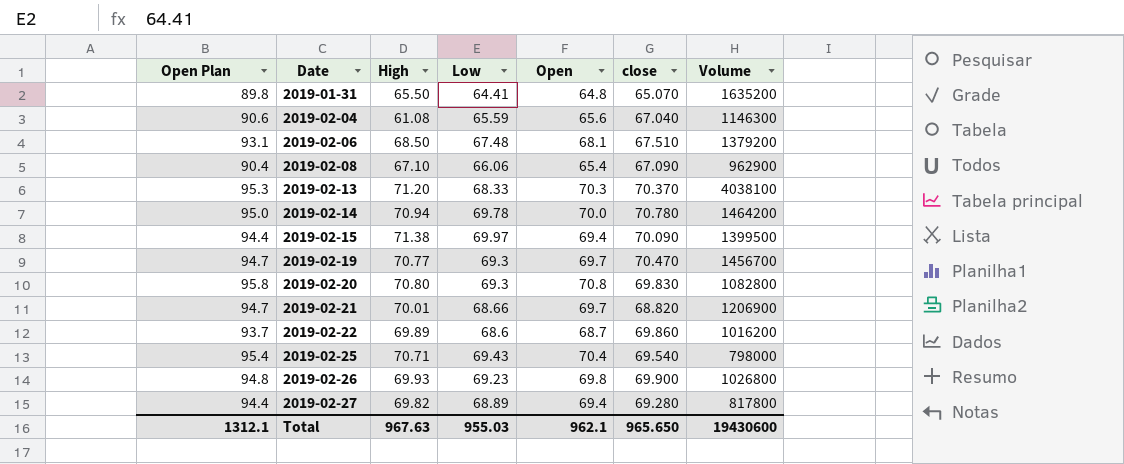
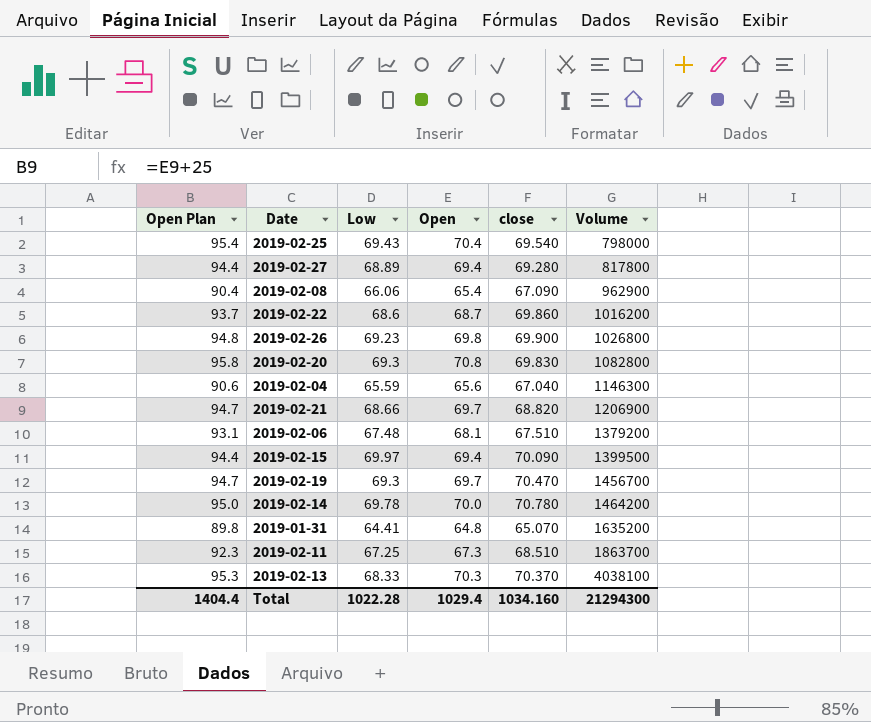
row order: Date ascending -> Volume ascending
column High | position: 3 -> none
row 2019-02-11: none -> 92.3 | 67.25 | 67.3 | 68.510 | 1863700
Total | Open Plan: 1312.1 -> 1404.4
Total | Low: 955.03 -> 1022.28
Total | Open: 962.1 -> 1029.4
Total | close: 965.650 -> 1034.160
Total | Volume: 19430600 -> 21294300

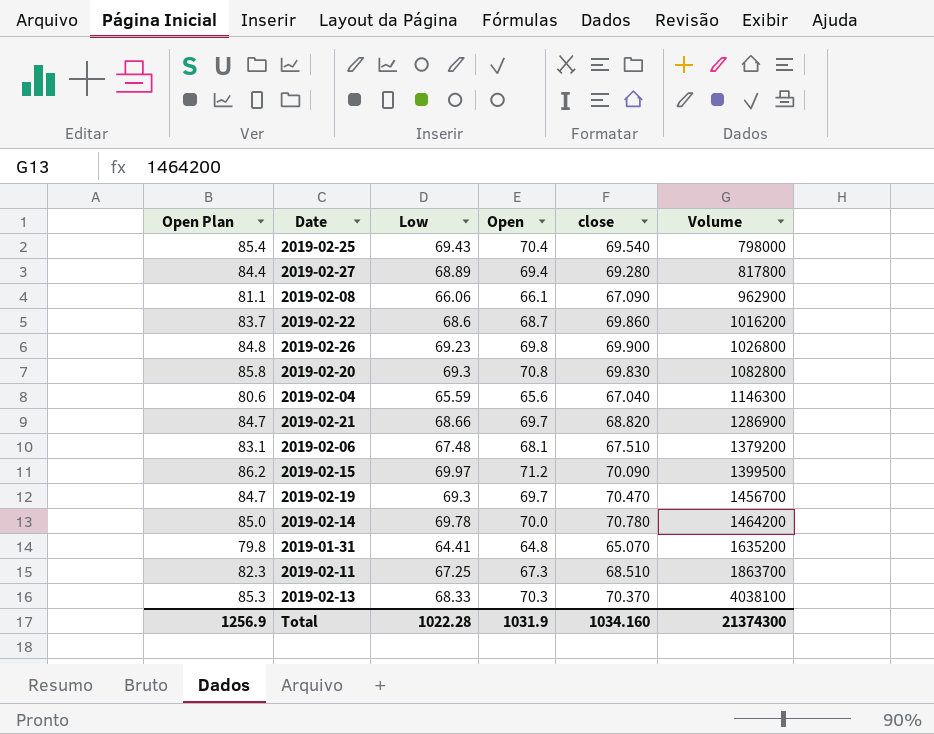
column Open Plan | formula: [Open] + 25 -> [Open] + 15
2019-02-08 | Open: 65.4 -> 66.1
2019-02-21 | Volume: 1206900 -> 1286900
2019-02-15 | Open: 69.4 -> 71.2
Total | Open Plan: 1404.4 -> 1256.9
Total | Open: 1029.4 -> 1031.9
Total | Volume: 21294300 -> 21374300

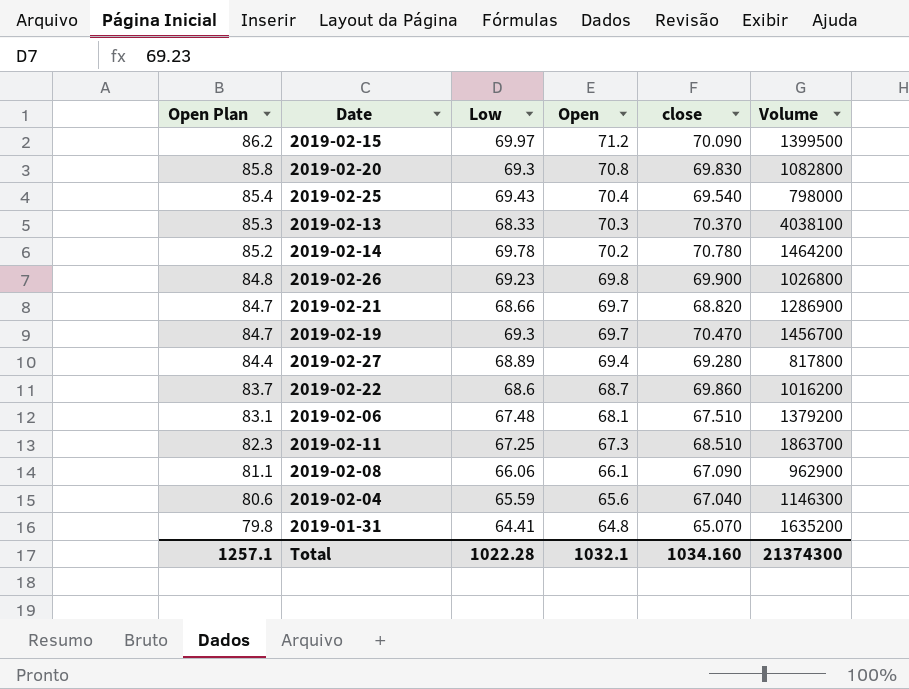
row order: Volume ascending -> Open Plan descending
2019-02-14 | Open Plan: 85.0 -> 85.2
2019-02-14 | Open: 70.0 -> 70.2
Total | Open Plan: 1256.9 -> 1257.1
Total | Open: 1031.9 -> 1032.1

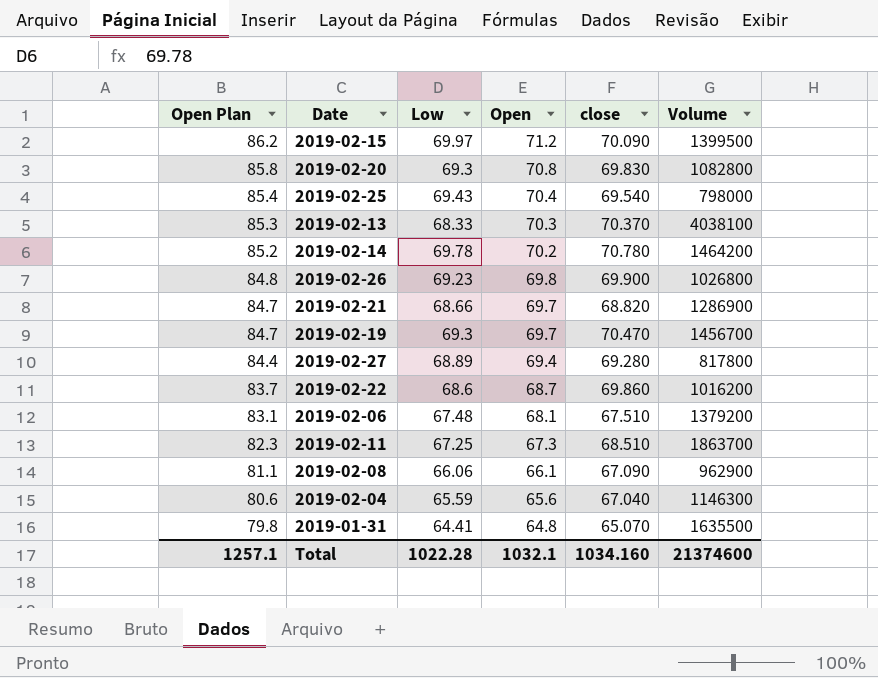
2019-01-31 | Volume: 1635200 -> 1635500
Total | Volume: 21374300 -> 21374600

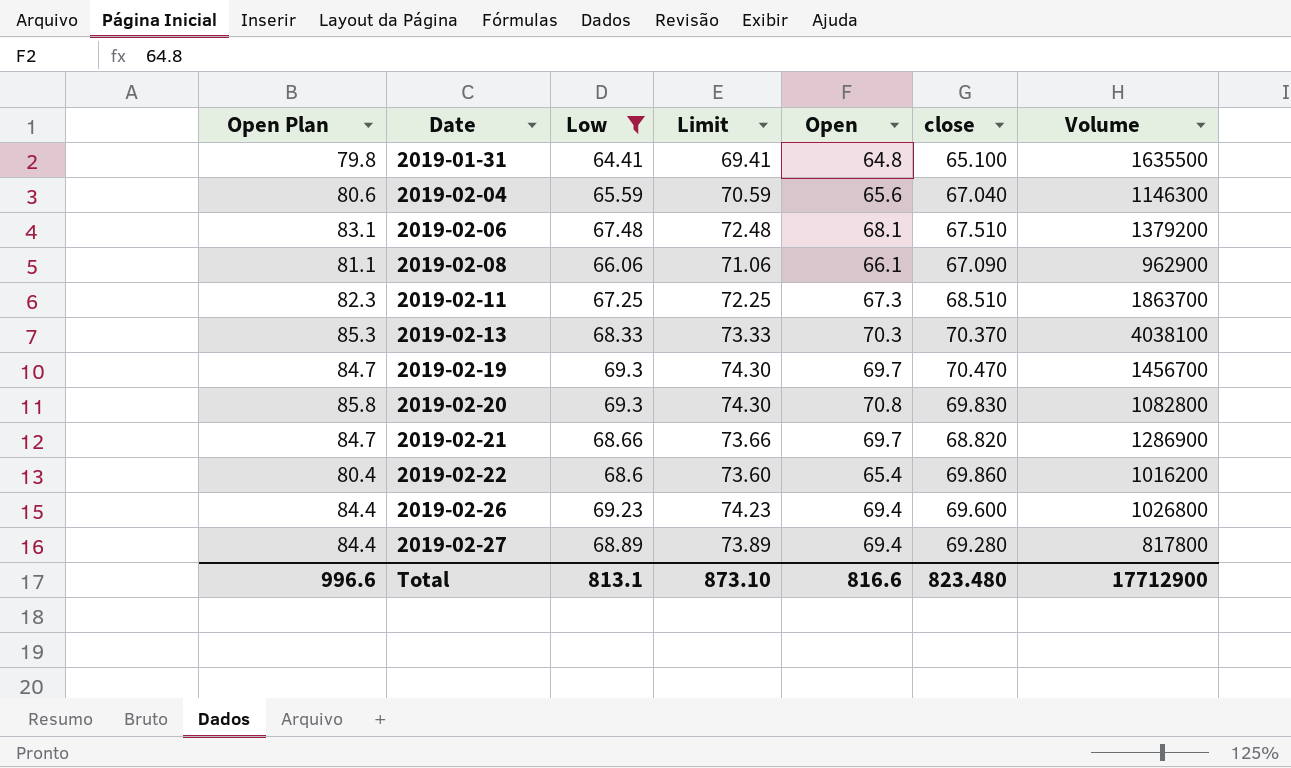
filter: none -> Low <= 69.3
row order: Open Plan descending -> Date ascending
column Limit | formula: none -> [Low] + 5
2019-01-31 | close: 65.070 -> 65.100
2019-02-22 | Open Plan: 83.7 -> 80.4
2019-02-22 | Open: 68.7 -> 65.4
2019-02-26 | Open Plan: 84.8 -> 84.4
2019-02-26 | Open: 69.8 -> 69.4
2019-02-26 | close: 69.900 -> 69.600
Total | Open Plan: 1257.1 -> 996.6
Total | Low: 1022.28 -> 813.1
Total | Open: 1032.1 -> 816.6
Total | close: 1034.160 -> 823.480
Total | Volume: 21374600 -> 17712900

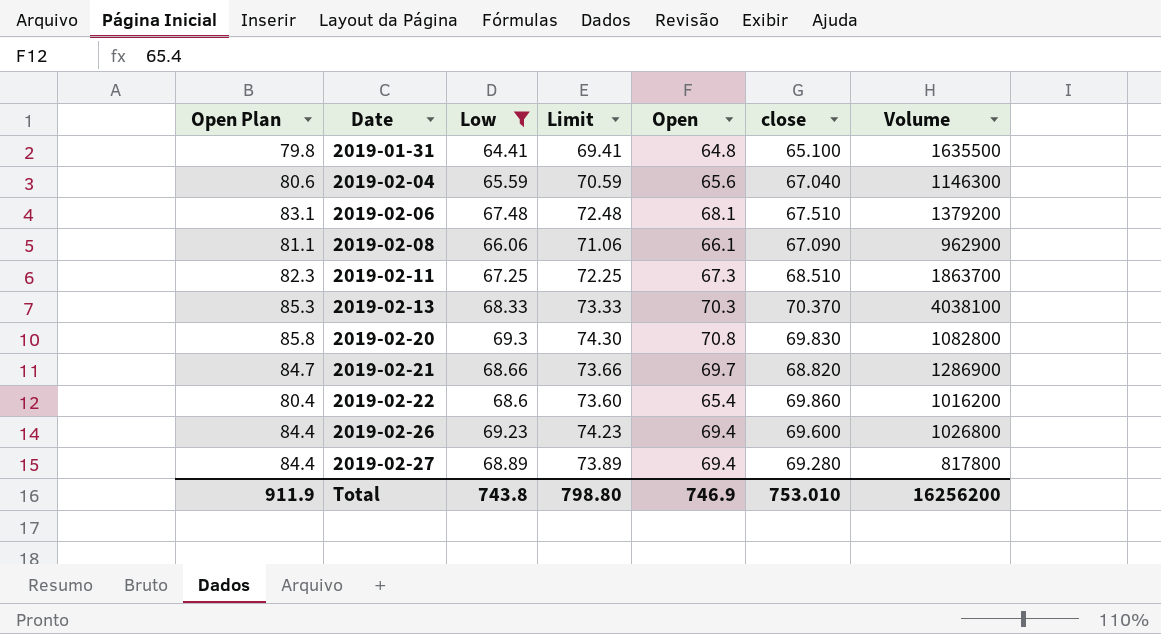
row 2019-02-19: 84.7 | 69.3 | 74.30 | 69.7 | 70.470 | 1456700 -> none
Total | Open Plan: 996.6 -> 911.9
Total | Low: 813.1 -> 743.8
Total | Limit: 873.10 -> 798.80
Total | Open: 816.6 -> 746.9
Total | close: 823.480 -> 753.010
Total | Volume: 17712900 -> 16256200

